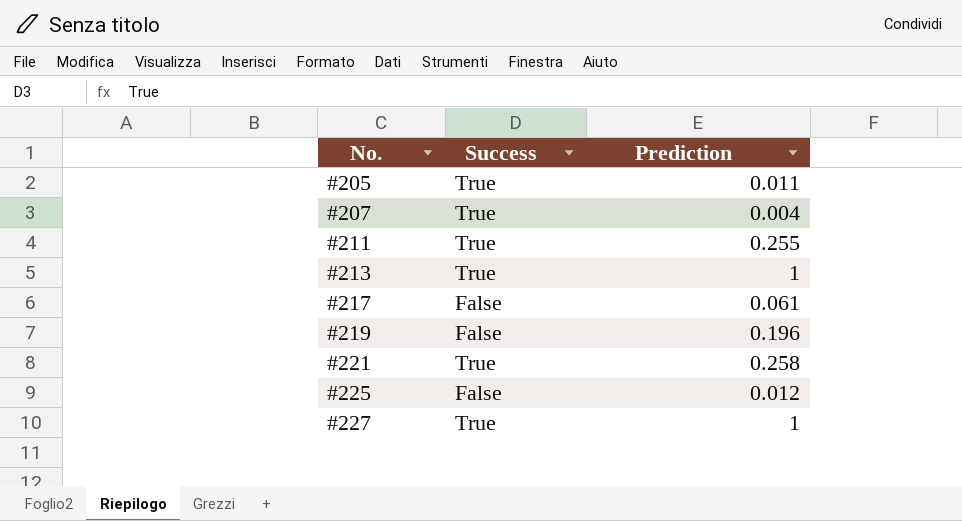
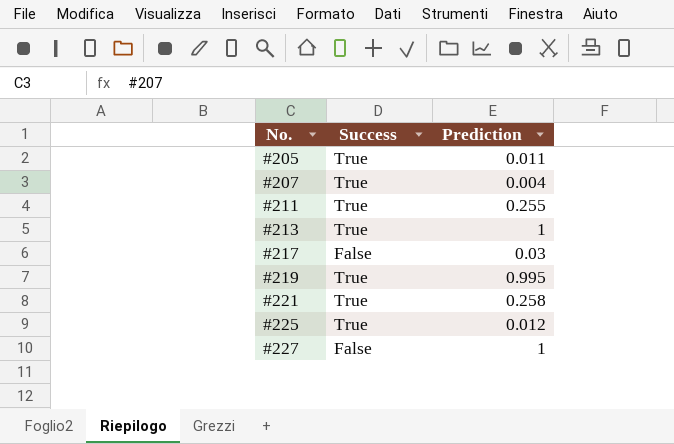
#217 | Prediction: 0.061 -> 0.03
#219 | Success: False -> True
#219 | Prediction: 0.196 -> 0.995
#225 | Success: False -> True
#227 | Success: True -> False

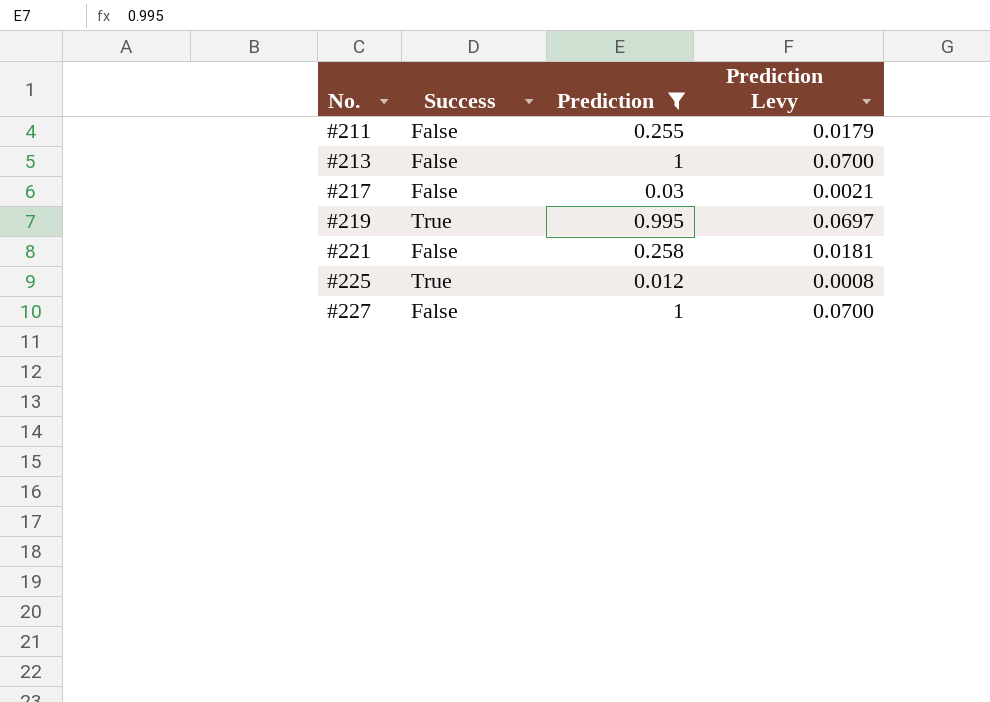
filter: none -> Prediction >= 0.012
column Prediction Levy | formula: none -> [Prediction] * 0.07
#211 | Success: True -> False
#213 | Success: True -> False
#221 | Success: True -> False

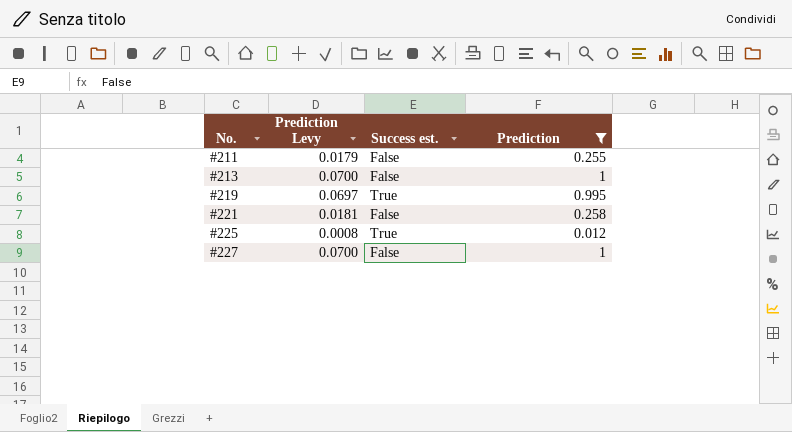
column Prediction Levy | position: 4 -> 2
column name: Success -> Success est.
row #217: False | 0.03 | 0.0021 -> none

